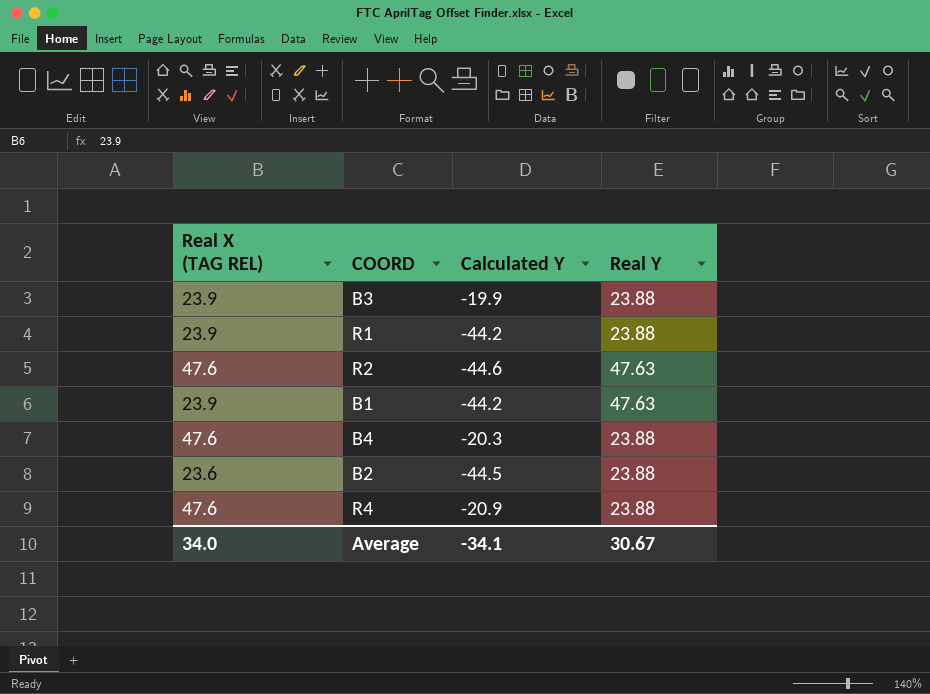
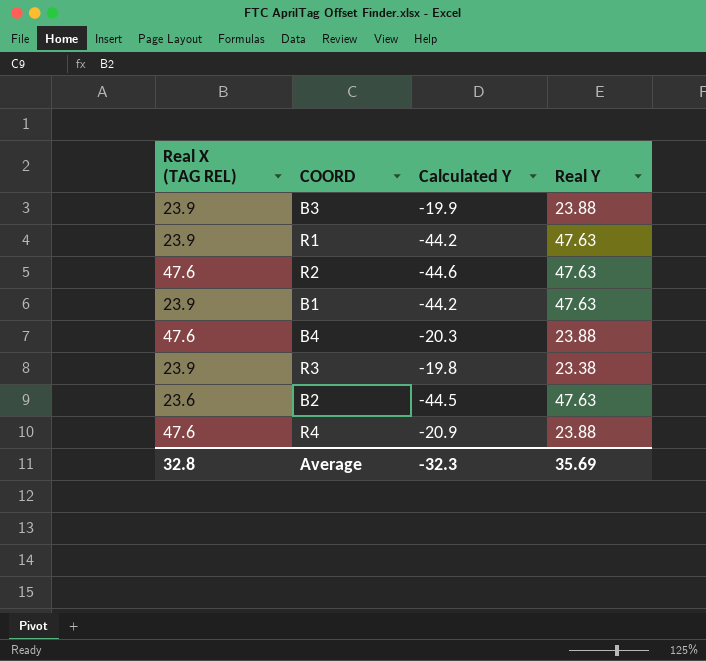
R1 | Real Y: 23.88 -> 47.63
row R3: none -> 23.9 | -19.8 | 23.38
B2 | Real Y: 23.88 -> 47.63
Average | Real X (TAG REL): 34.0 -> 32.8
Average | Calculated Y: -34.1 -> -32.3
Average | Real Y: 30.67 -> 35.69

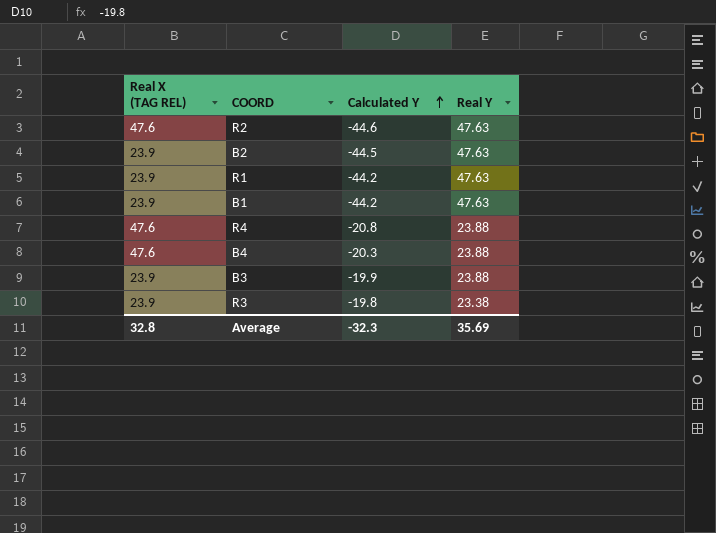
row order: none -> Calculated Y ascending
B2 | Real X (TAG REL): 23.6 -> 23.9
R4 | Calculated Y: -20.9 -> -20.8

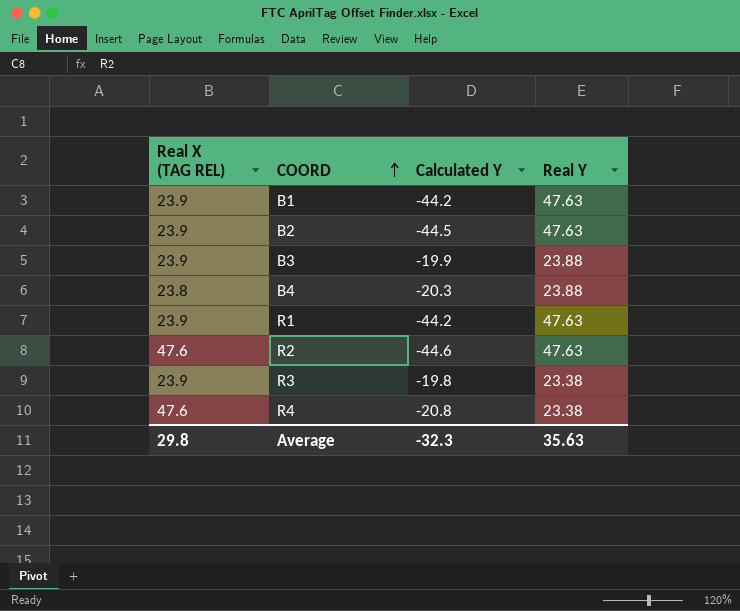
row order: Calculated Y ascending -> COORD ascending
B4 | Real X (TAG REL): 47.6 -> 23.8
R4 | Real Y: 23.88 -> 23.38
Average | Real X (TAG REL): 32.8 -> 29.8
Average | Real Y: 35.69 -> 35.63

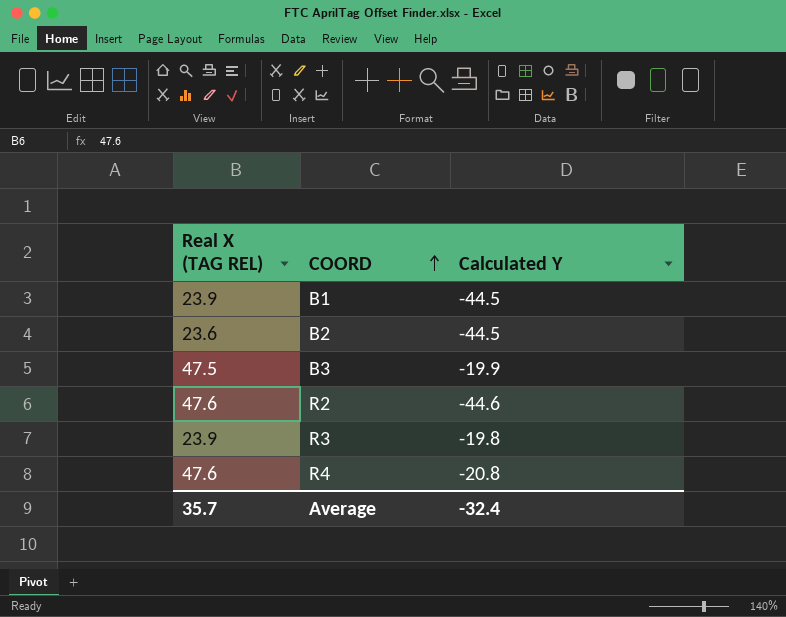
column Real Y | position: 4 -> none
row B4: 23.8 | -20.3 | 23.88 -> none
row R1: 23.9 | -44.2 | 47.63 -> none
B1 | Calculated Y: -44.2 -> -44.5
B2 | Real X (TAG REL): 23.9 -> 23.6
B3 | Real X (TAG REL): 23.9 -> 47.5
Average | Real X (TAG REL): 29.8 -> 35.7
Average | Calculated Y: -32.3 -> -32.4

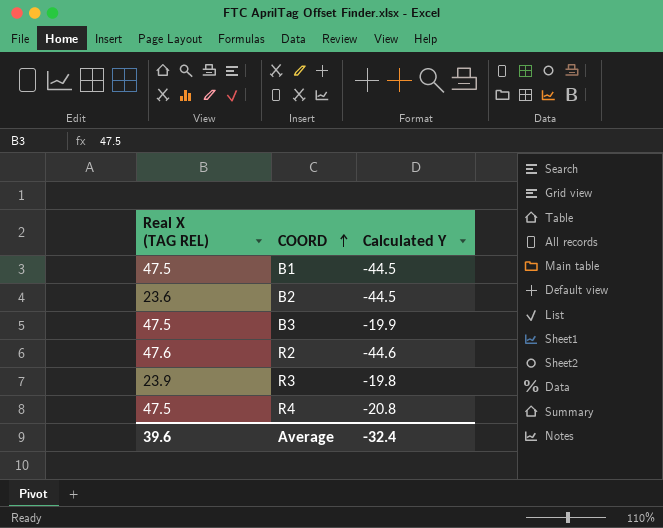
B1 | Real X (TAG REL): 23.9 -> 47.5
R4 | Real X (TAG REL): 47.6 -> 47.5
Average | Real X (TAG REL): 35.7 -> 39.6

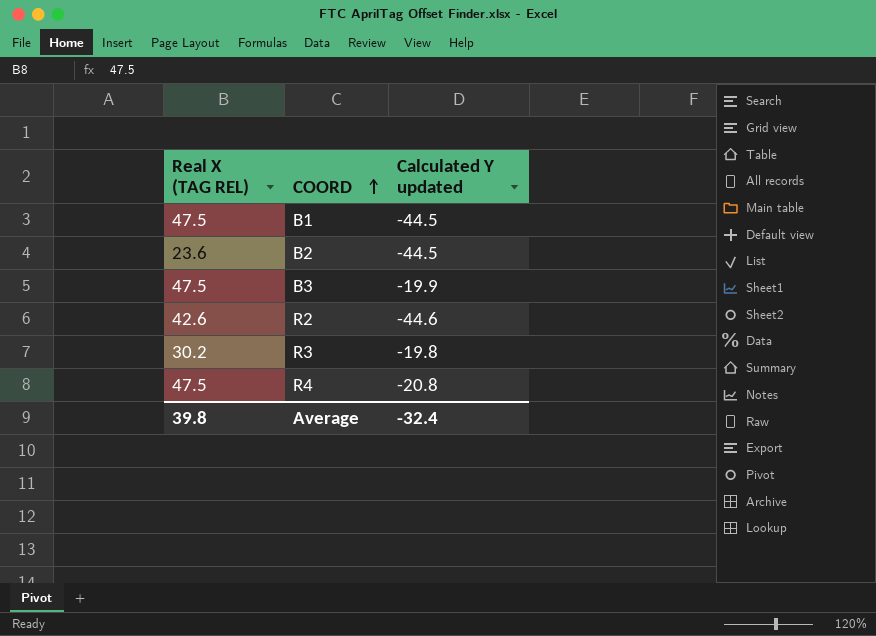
column name: Calculated Y -> Calculated Y updated
R2 | Real X (TAG REL): 47.6 -> 42.6
R3 | Real X (TAG REL): 23.9 -> 30.2
Average | Real X (TAG REL): 39.6 -> 39.8

